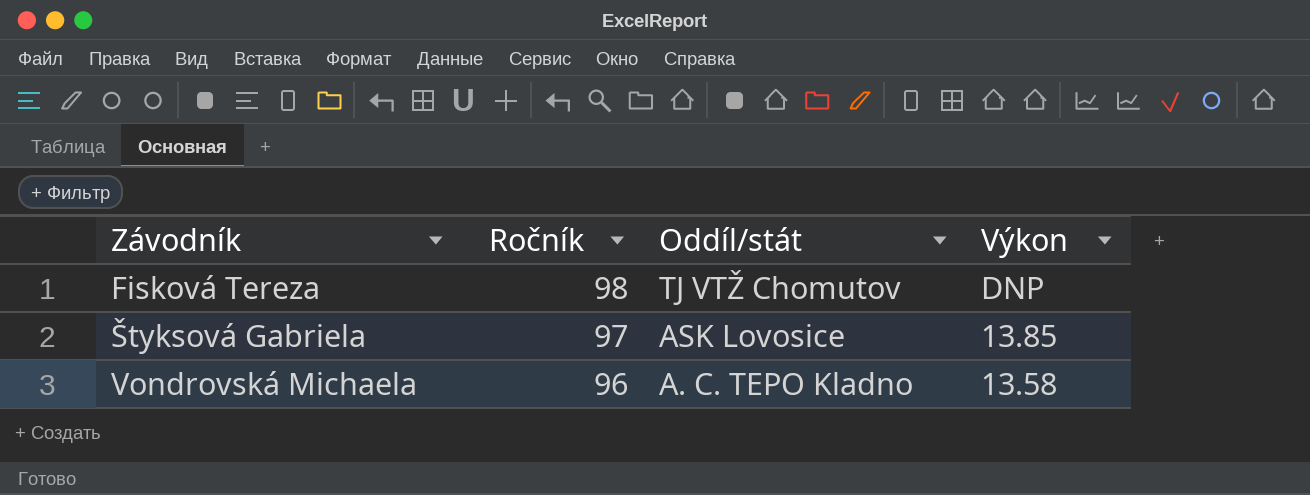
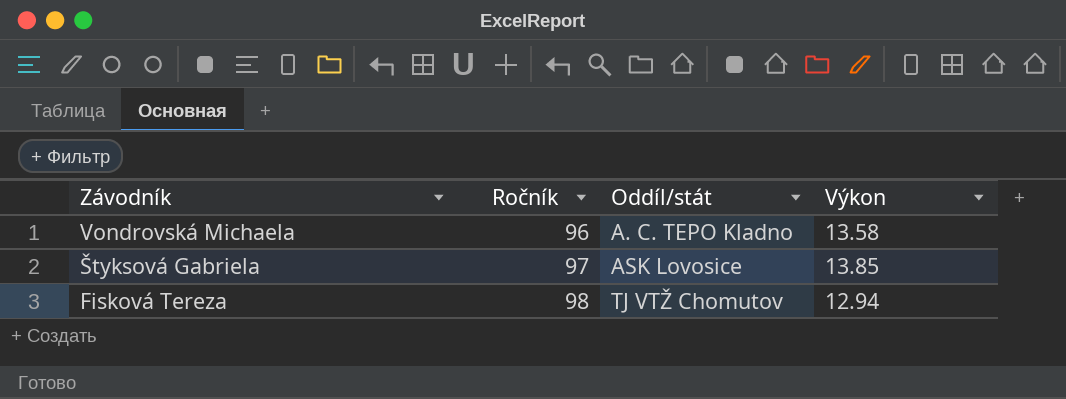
row order: Závodník ascending -> Závodník descending
Fisková Tereza | Výkon: DNP -> 12.94

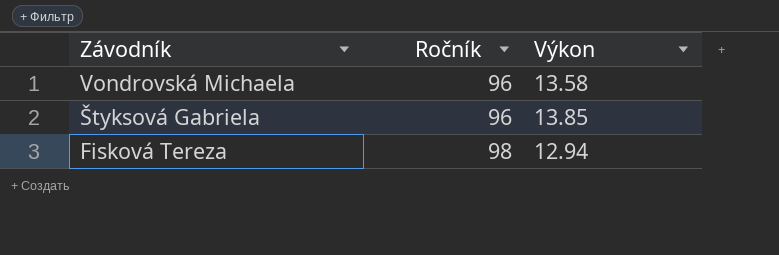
column Oddíl/stát | position: 3 -> none
Štyksová Gabriela | Ročník: 97 -> 96

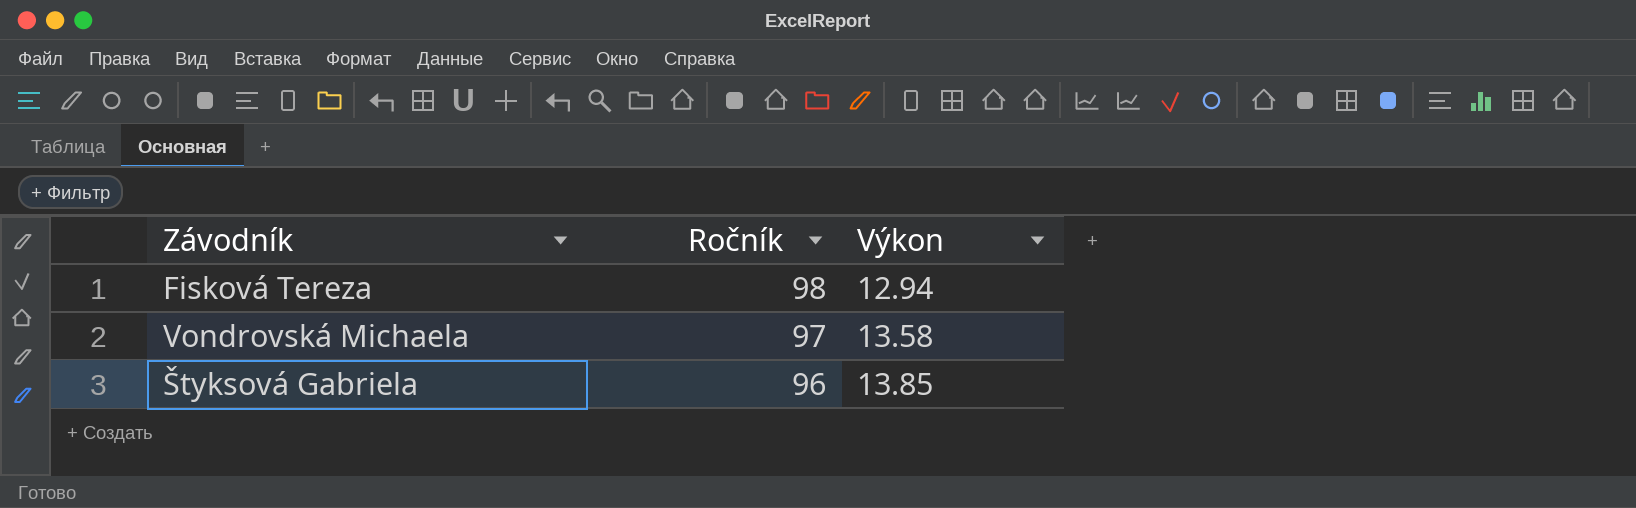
row order: Závodník descending -> Ročník descending
Vondrovská Michaela | Ročník: 96 -> 97

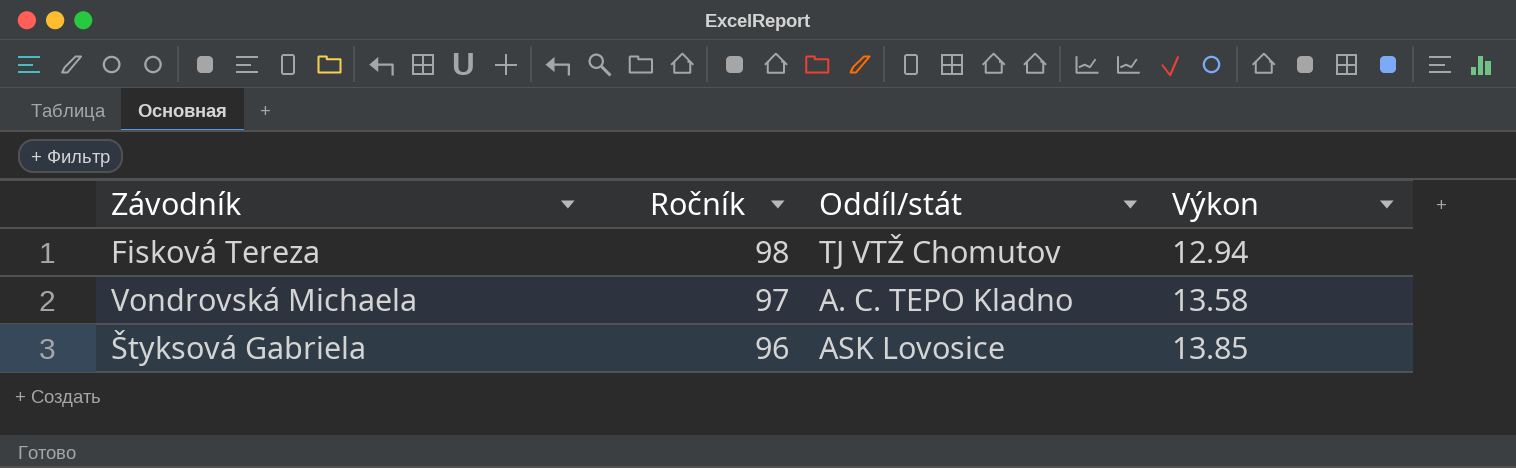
column Oddíl/stát | position: none -> 3

